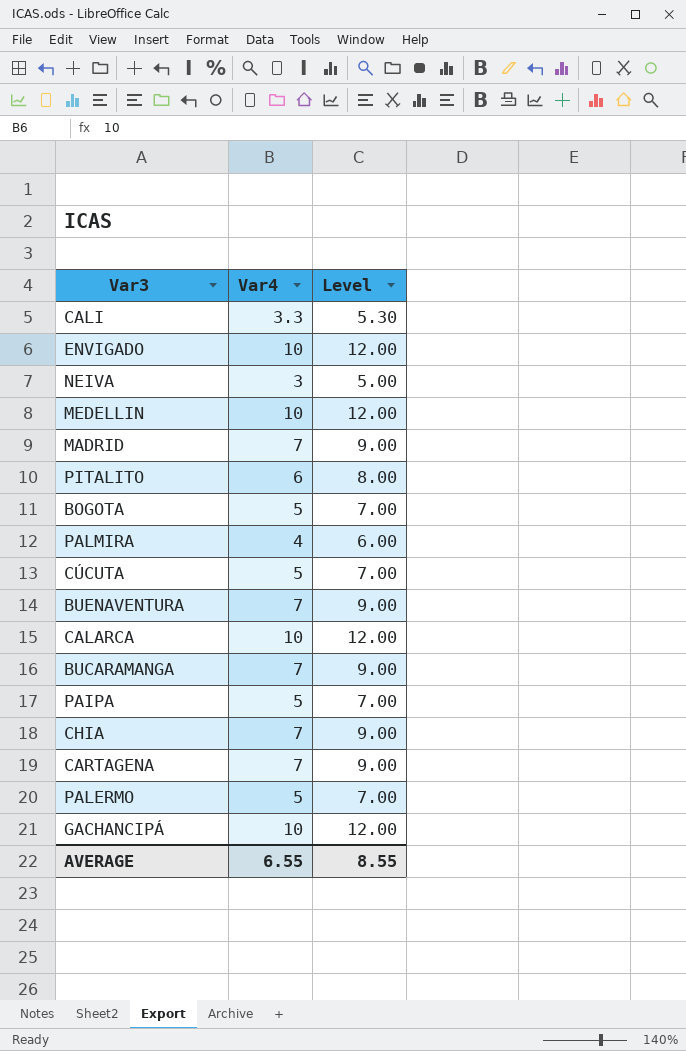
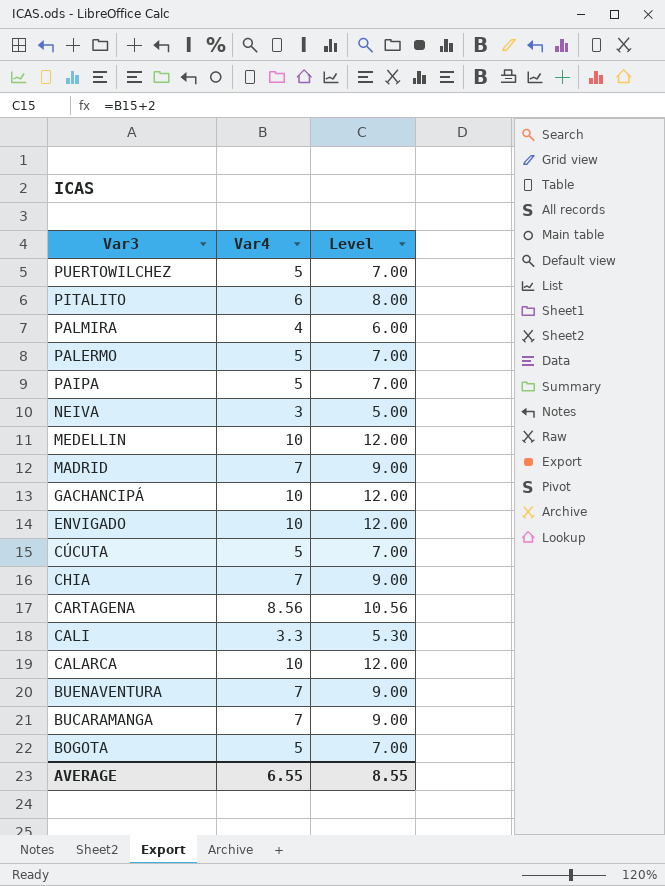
row order: none -> Var3 descending
row PUERTOWILCHEZ: none -> 5 | 7.00
CARTAGENA | Var4: 7 -> 8.56
CARTAGENA | Level: 9.00 -> 10.56

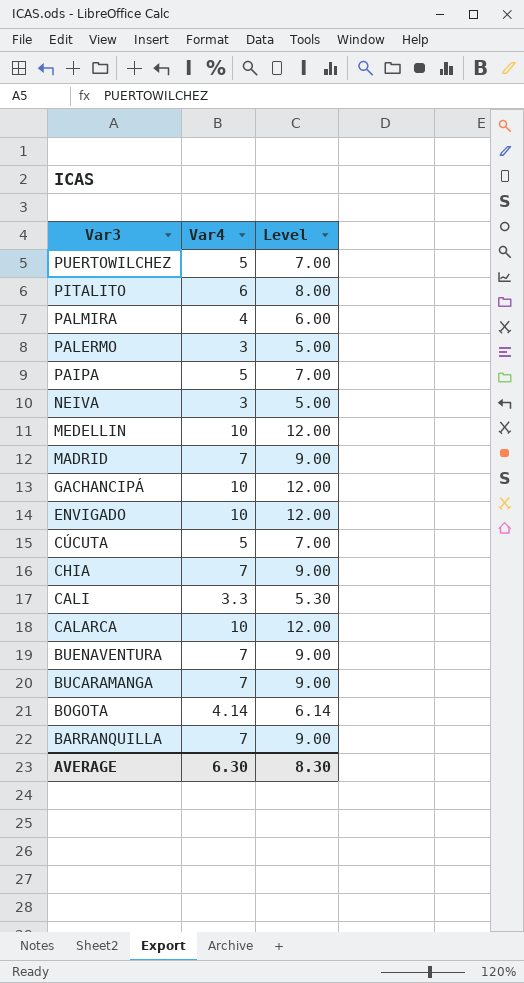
row CARTAGENA: 8.56 | 10.56 -> none
PALERMO | Var4: 5 -> 3
PALERMO | Level: 7.00 -> 5.00
BOGOTA | Var4: 5 -> 4.14
BOGOTA | Level: 7.00 -> 6.14
row BARRANQUILLA: none -> 7 | 9.00
AVERAGE | Var4: 6.55 -> 6.30
AVERAGE | Level: 8.55 -> 8.30

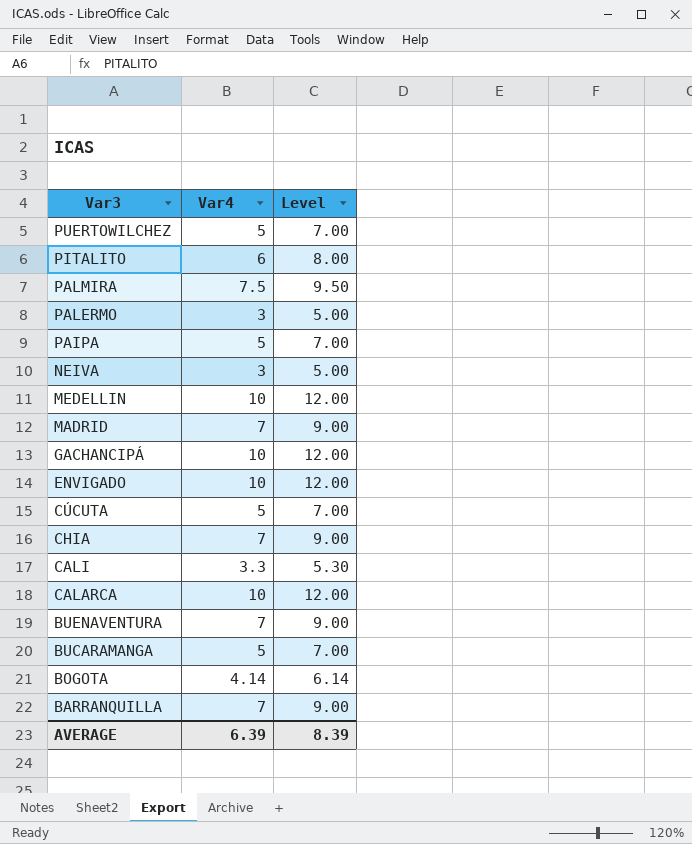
PALMIRA | Var4: 4 -> 7.5
PALMIRA | Level: 6.00 -> 9.50
BUCARAMANGA | Var4: 7 -> 5
BUCARAMANGA | Level: 9.00 -> 7.00
AVERAGE | Var4: 6.30 -> 6.39
AVERAGE | Level: 8.30 -> 8.39

